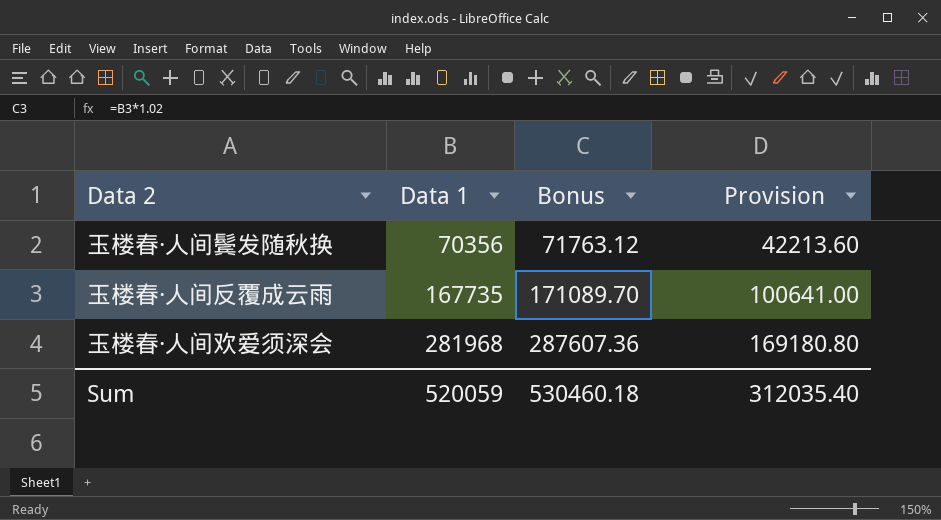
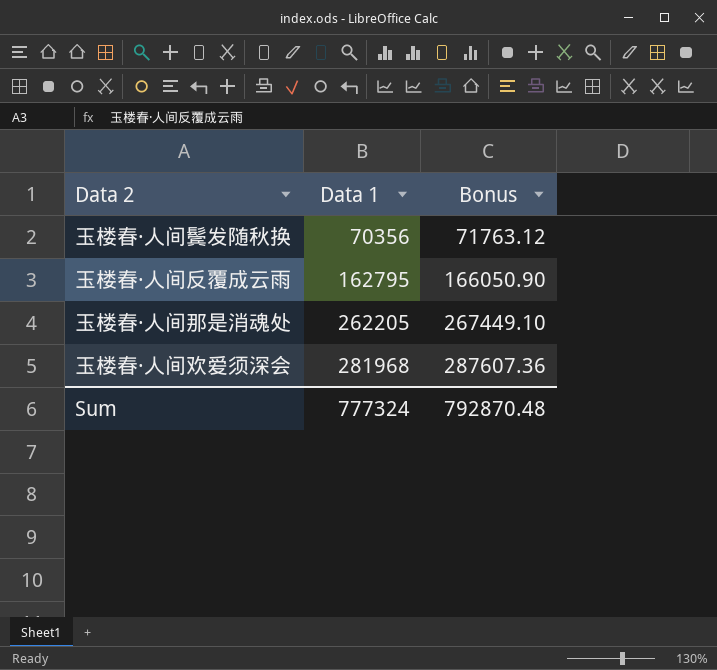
column Provision | formula: [Data 1] * 0.6 -> none
玉楼春·人间反覆成云雨 | Data 1: 167735 -> 162795
玉楼春·人间反覆成云雨 | Bonus: 171089.70 -> 166050.90
row 玉楼春·人间那是消魂处: none -> 262205 | 267449.10
Sum | Data 1: 520059 -> 777324
Sum | Bonus: 530460.18 -> 792870.48

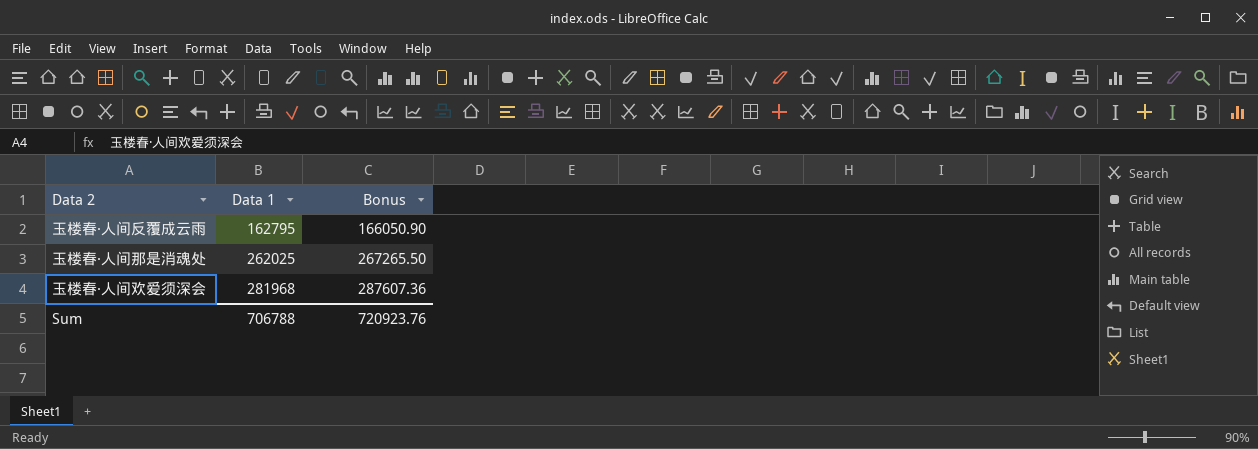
row 玉楼春·人间鬓发随秋换: 70356 | 71763.12 -> none
玉楼春·人间那是消魂处 | Data 1: 262205 -> 262025
玉楼春·人间那是消魂处 | Bonus: 267449.10 -> 267265.50
Sum | Data 1: 777324 -> 706788
Sum | Bonus: 792870.48 -> 720923.76

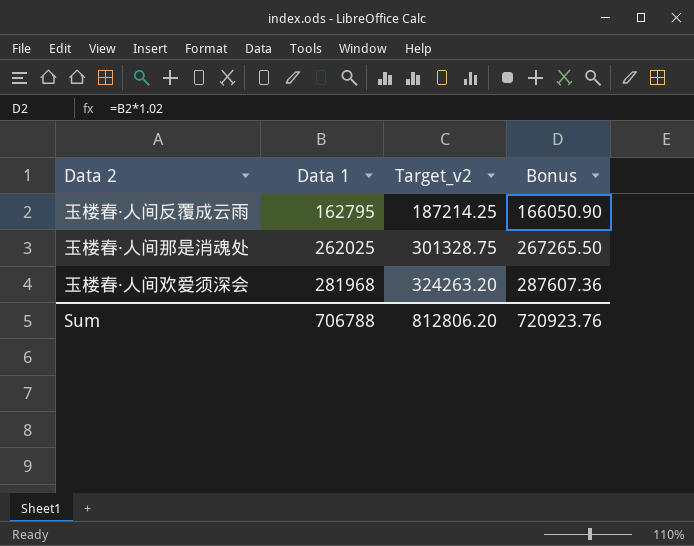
column Target_v2 | formula: none -> [Data 1] * 1.15

